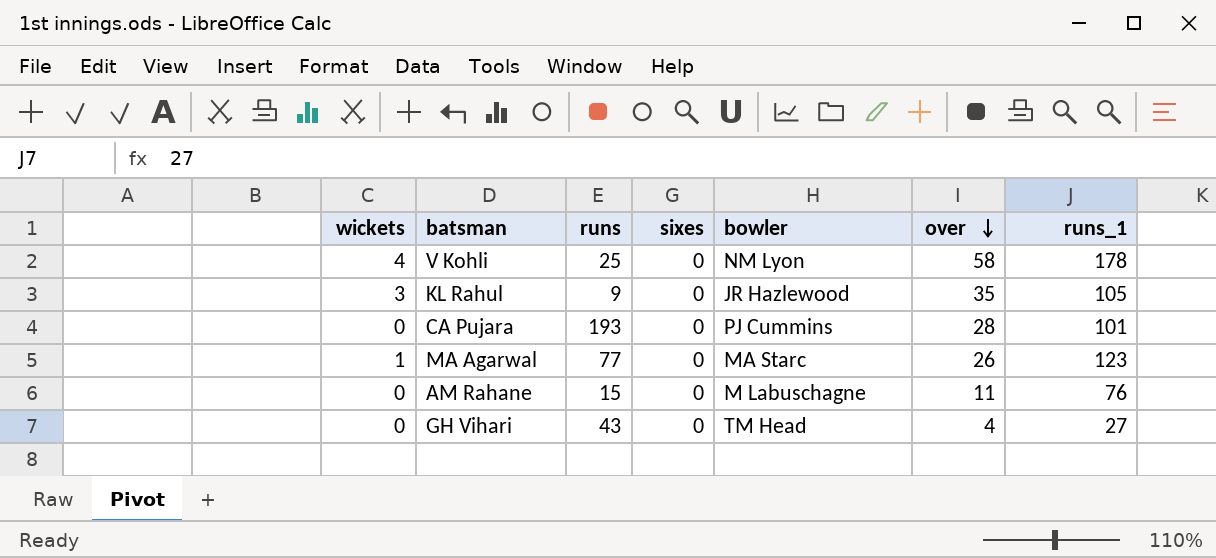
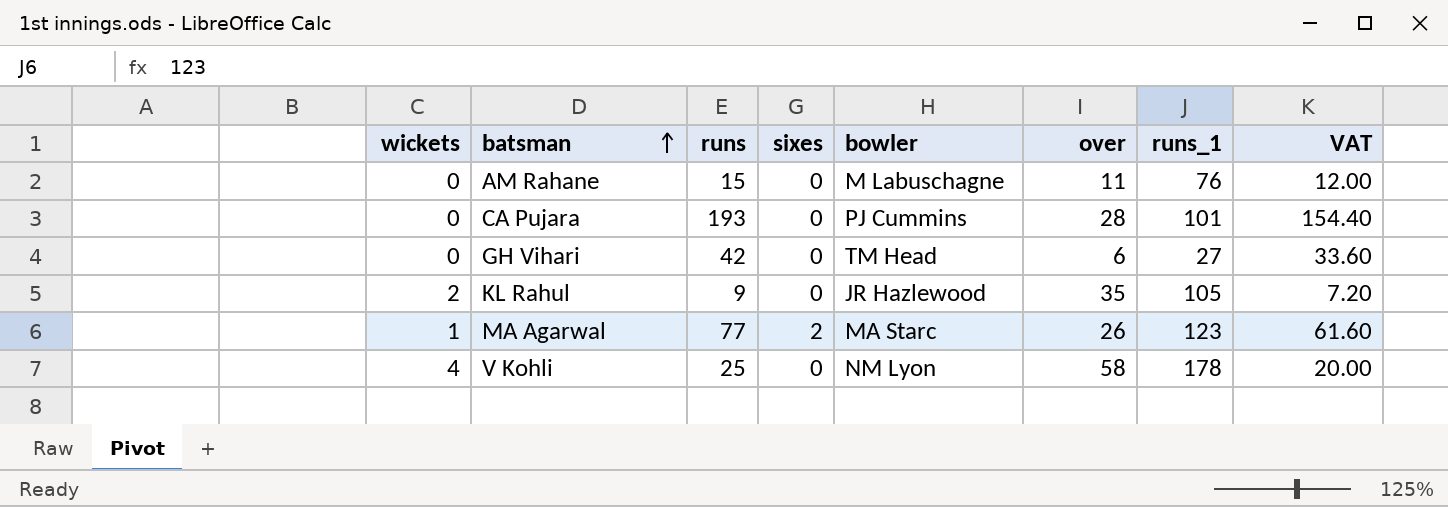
row order: over descending -> batsman ascending
column VAT | formula: none -> [runs] * 0.8
GH Vihari | runs: 43 -> 42
GH Vihari | over: 4 -> 6
KL Rahul | wickets: 3 -> 2
MA Agarwal | sixes: 0 -> 2

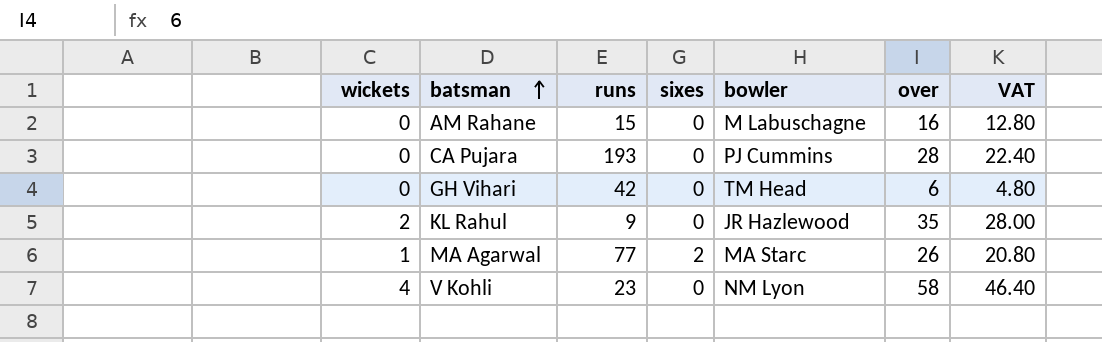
column runs_1 | position: 7 -> none
column VAT | formula: [runs] * 0.8 -> [over] * 0.8
AM Rahane | over: 11 -> 16
V Kohli | runs: 25 -> 23

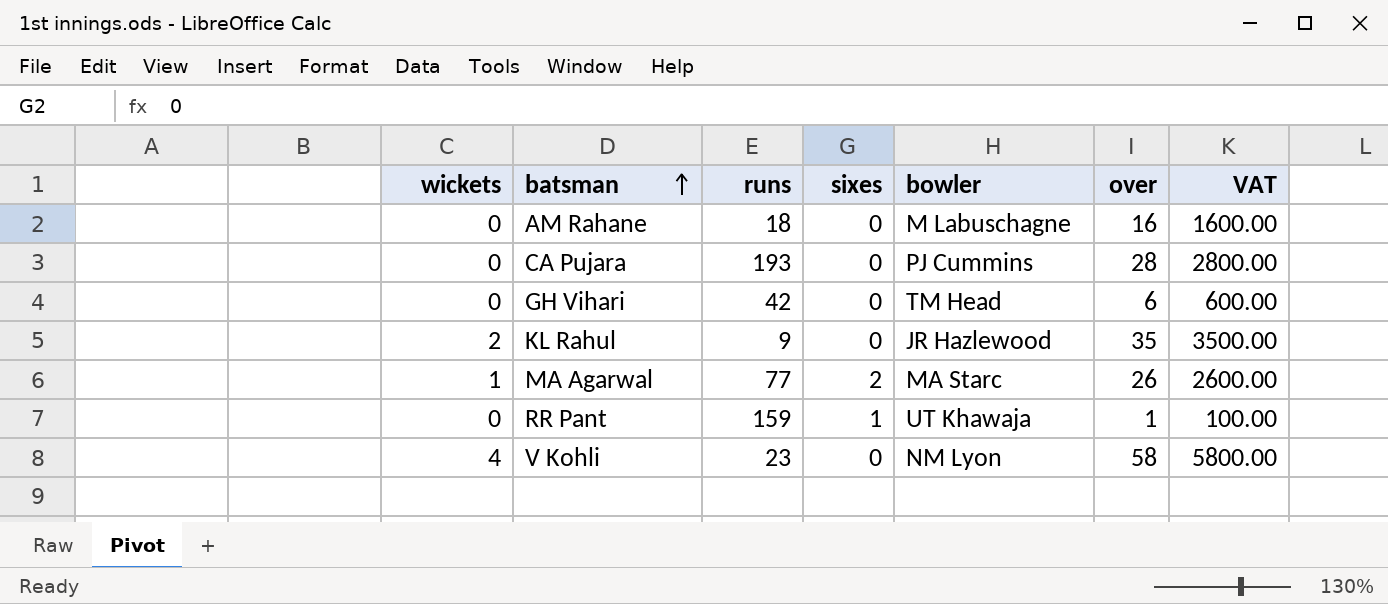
column VAT | formula: [over] * 0.8 -> [over] * 100
AM Rahane | runs: 15 -> 18
row RR Pant: none -> 0 | 159 | 1 | UT Khawaja | 1 | 100.00

